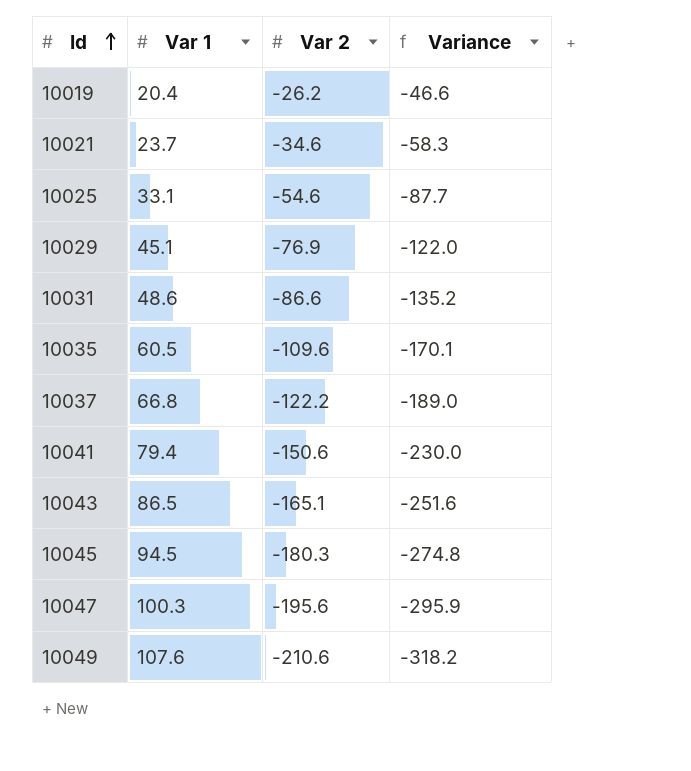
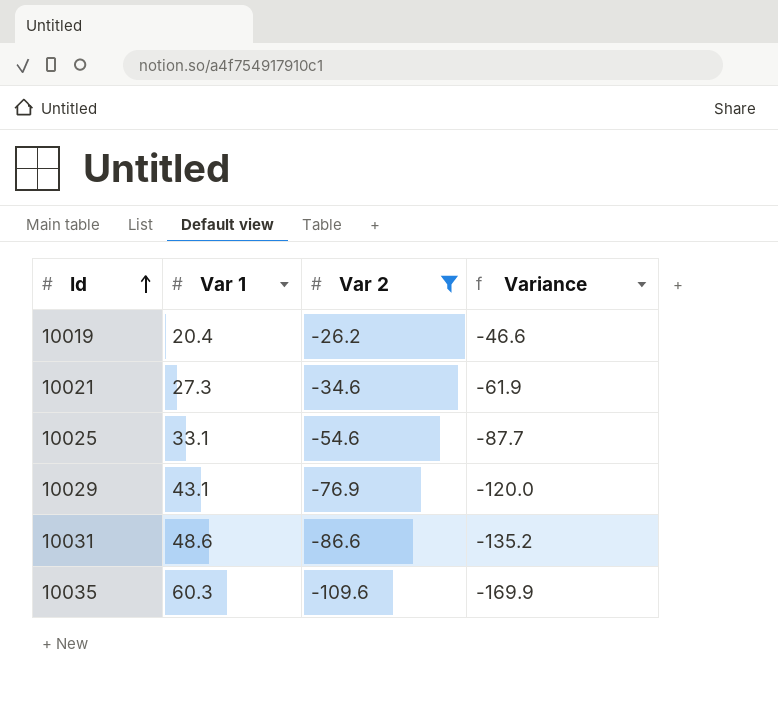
filter: none -> Var 2 >= -109.6
10021 | Var 1: 23.7 -> 27.3
10021 | Variance: -58.3 -> -61.9
10029 | Var 1: 45.1 -> 43.1
10029 | Variance: -122.0 -> -120.0
10035 | Var 1: 60.5 -> 60.3
10035 | Variance: -170.1 -> -169.9

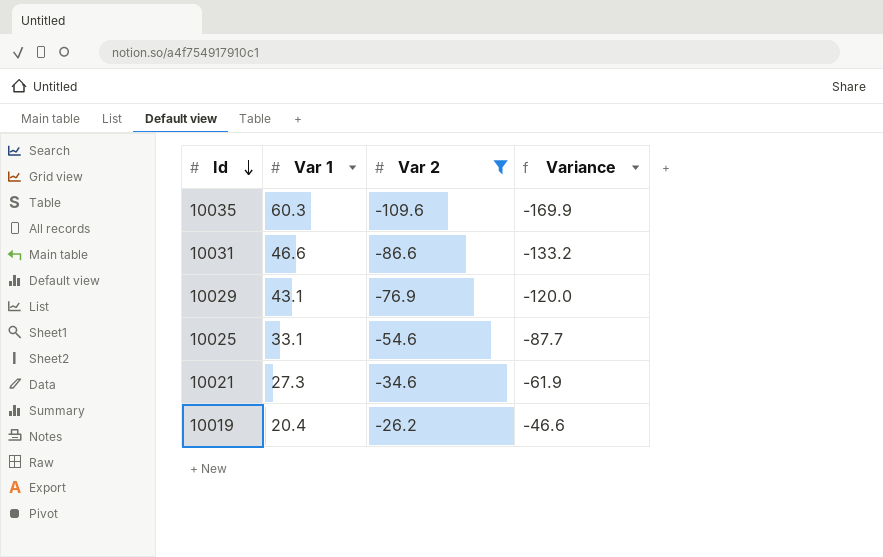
row order: Id ascending -> Id descending
10031 | Var 1: 48.6 -> 46.6
10031 | Variance: -135.2 -> -133.2

